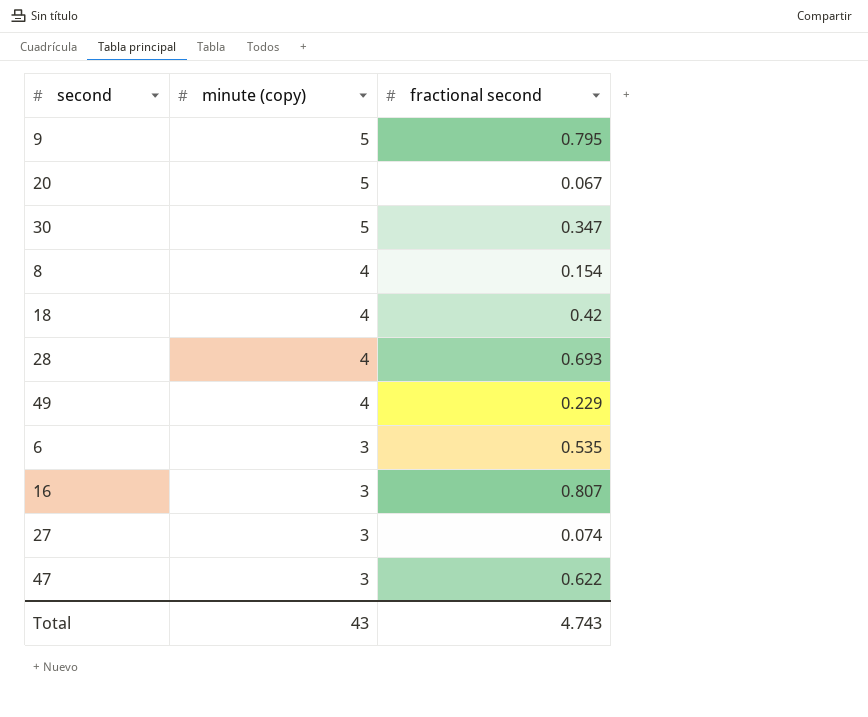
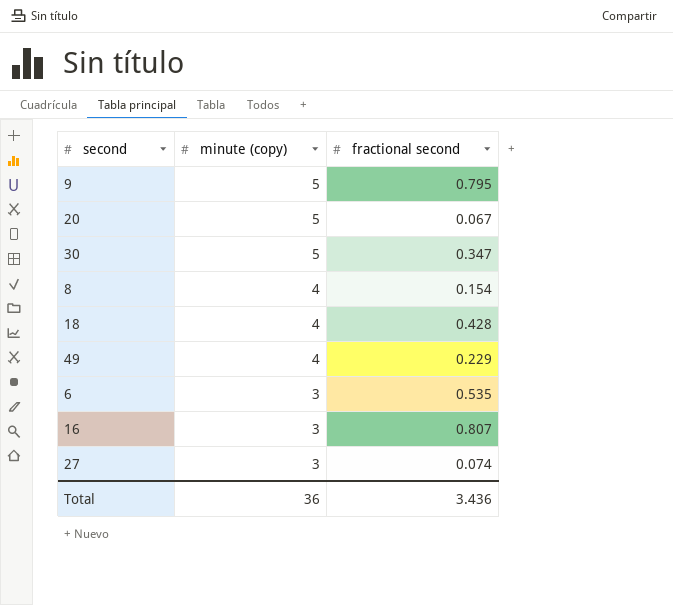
row 28: 4 | 0.693 -> none
row 47: 3 | 0.622 -> none
18 | fractional second: 0.42 -> 0.428
Total | minute (copy): 43 -> 36
Total | fractional second: 4.743 -> 3.436

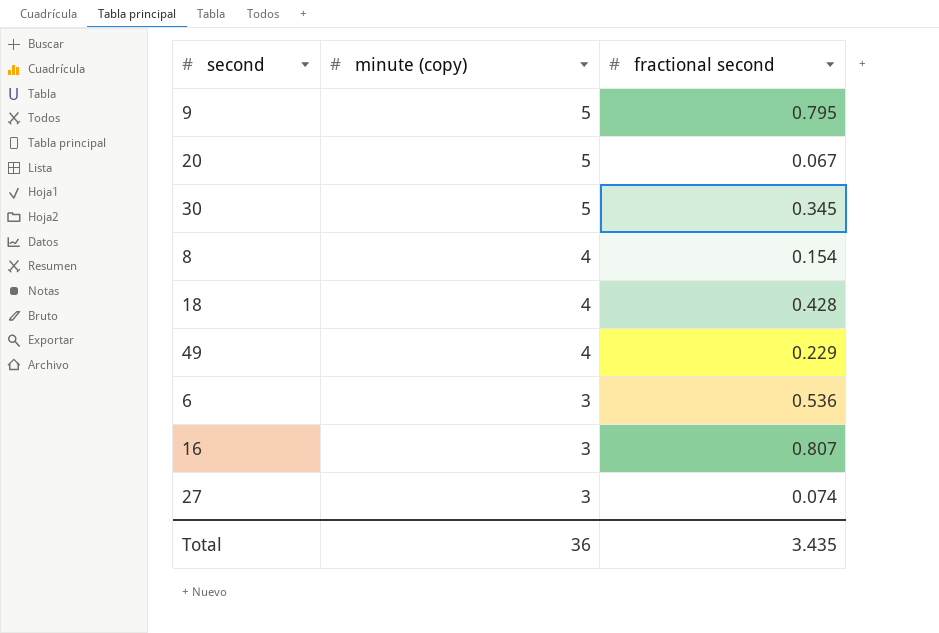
30 | fractional second: 0.347 -> 0.345
6 | fractional second: 0.535 -> 0.536
Total | fractional second: 3.436 -> 3.435

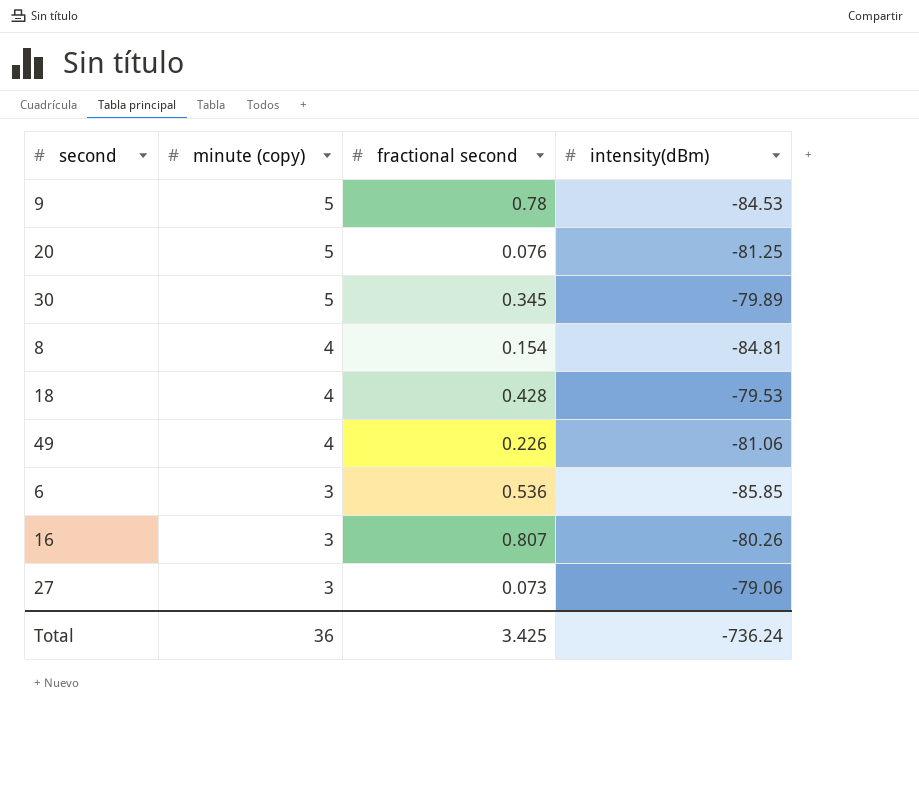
column intensity(dBm) | position: none -> 4
9 | fractional second: 0.795 -> 0.78
20 | fractional second: 0.067 -> 0.076
49 | fractional second: 0.229 -> 0.226
27 | fractional second: 0.074 -> 0.073
Total | fractional second: 3.435 -> 3.425

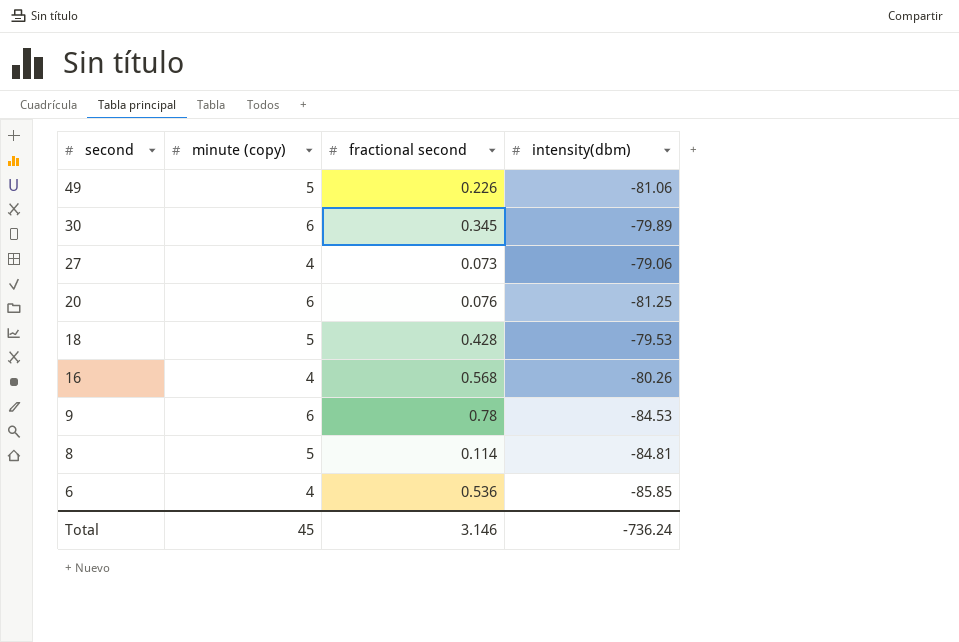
row order: minute (copy) descending -> second descending
column name: intensity(dBm) -> intensity(dbm)
49 | minute (copy): 4 -> 5
30 | minute (copy): 5 -> 6
27 | minute (copy): 3 -> 4
20 | minute (copy): 5 -> 6
18 | minute (copy): 4 -> 5
16 | minute (copy): 3 -> 4
16 | fractional second: 0.807 -> 0.568
9 | minute (copy): 5 -> 6
8 | minute (copy): 4 -> 5
8 | fractional second: 0.154 -> 0.114
6 | minute (copy): 3 -> 4
Total | minute (copy): 36 -> 45
Total | fractional second: 3.425 -> 3.146

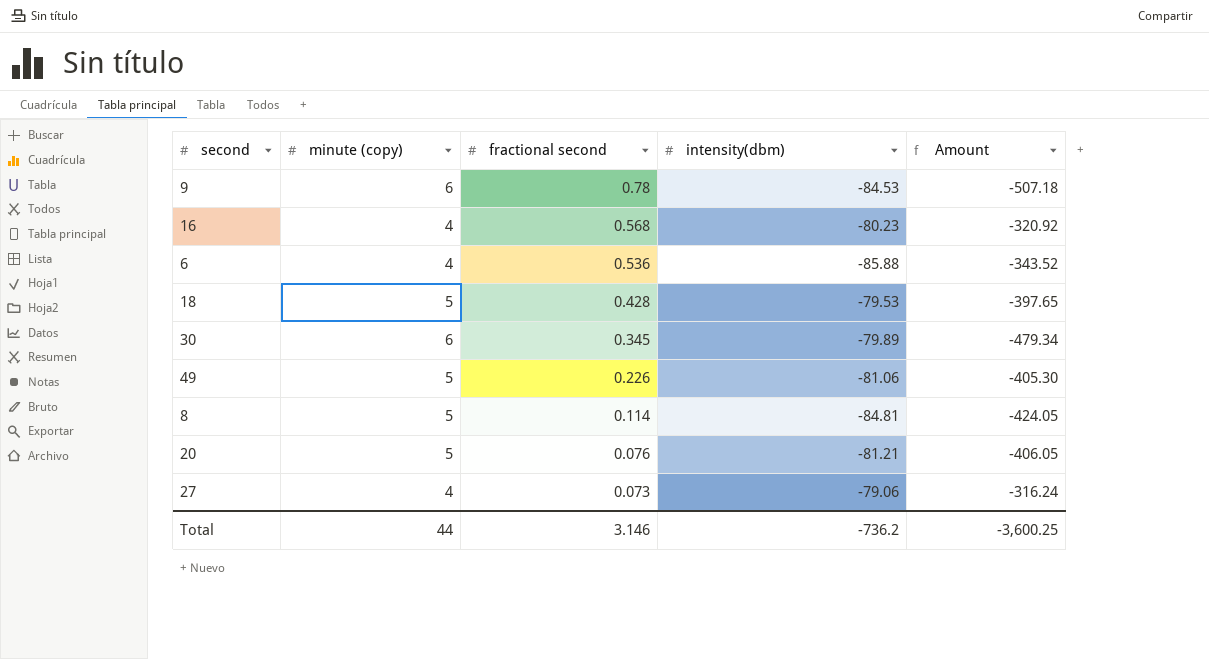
row order: second descending -> fractional second descending
column Amount | formula: none -> [minute (copy)] * [intensity(dbm)]
16 | intensity(dbm): -80.26 -> -80.23
6 | intensity(dbm): -85.85 -> -85.88
20 | minute (copy): 6 -> 5
20 | intensity(dbm): -81.25 -> -81.21
Total | minute (copy): 45 -> 44
Total | intensity(dbm): -736.24 -> -736.2

